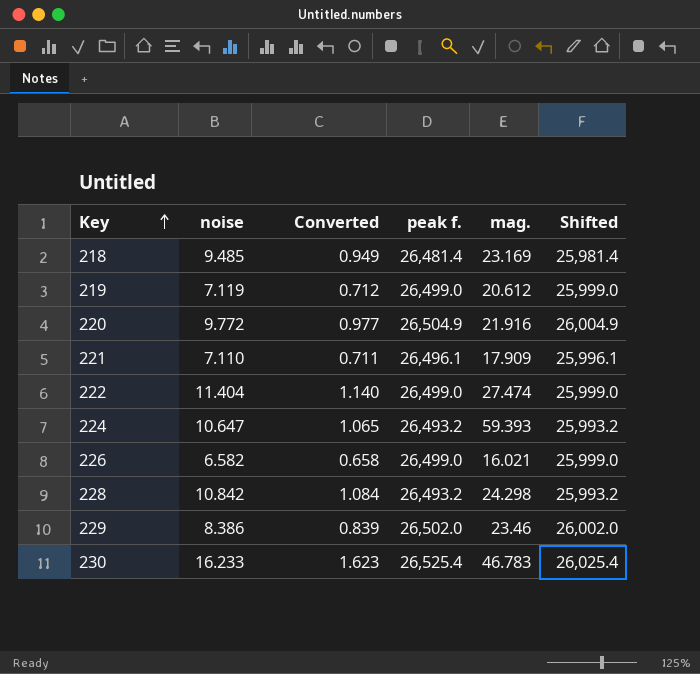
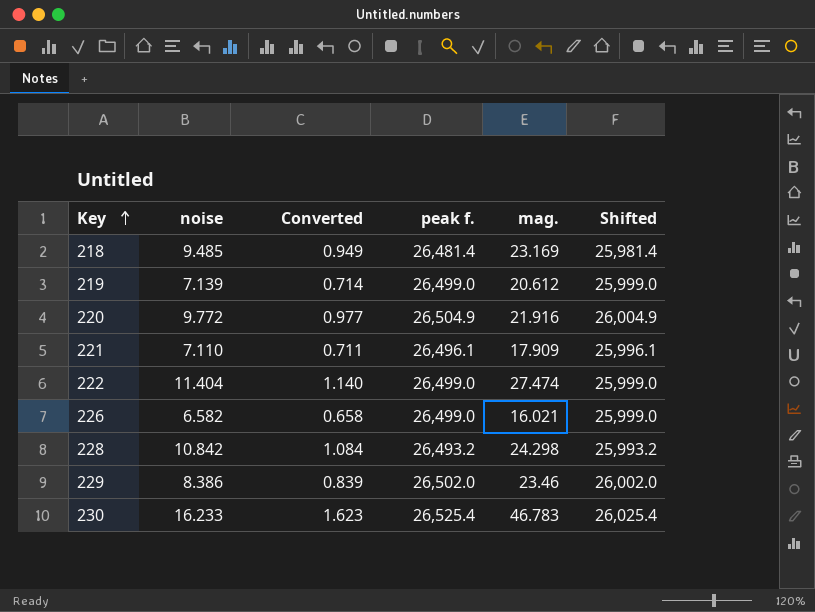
row 224: 10.647 | 1.065 | 26,493.2 | 59.393 | 25,993.2 -> none
219 | noise: 7.119 -> 7.139
219 | Converted: 0.712 -> 0.714

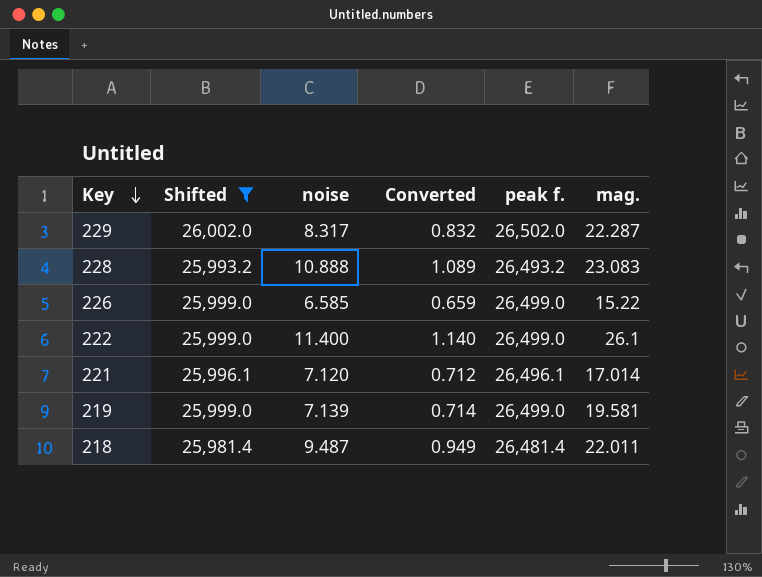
filter: none -> Shifted <= 26,002.0
row order: Key ascending -> Key descending
column Shifted | position: 6 -> 2
229 | noise: 8.386 -> 8.317
229 | Converted: 0.839 -> 0.832
229 | mag.: 23.46 -> 22.287
228 | noise: 10.842 -> 10.888
228 | Converted: 1.084 -> 1.089
228 | mag.: 24.298 -> 23.083
226 | noise: 6.582 -> 6.585
226 | Converted: 0.658 -> 0.659
226 | mag.: 16.021 -> 15.22
222 | noise: 11.404 -> 11.400
222 | mag.: 27.474 -> 26.1
221 | noise: 7.110 -> 7.120
221 | Converted: 0.711 -> 0.712
221 | mag.: 17.909 -> 17.014
219 | mag.: 20.612 -> 19.581
218 | noise: 9.485 -> 9.487
218 | mag.: 23.169 -> 22.011

